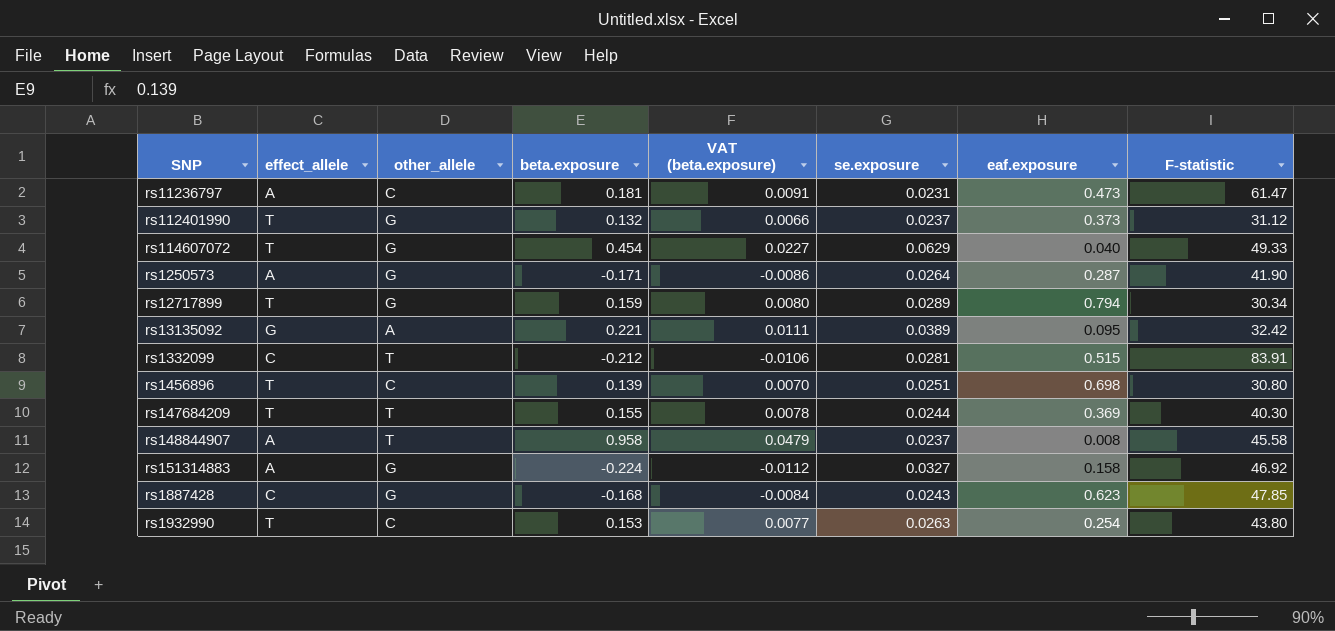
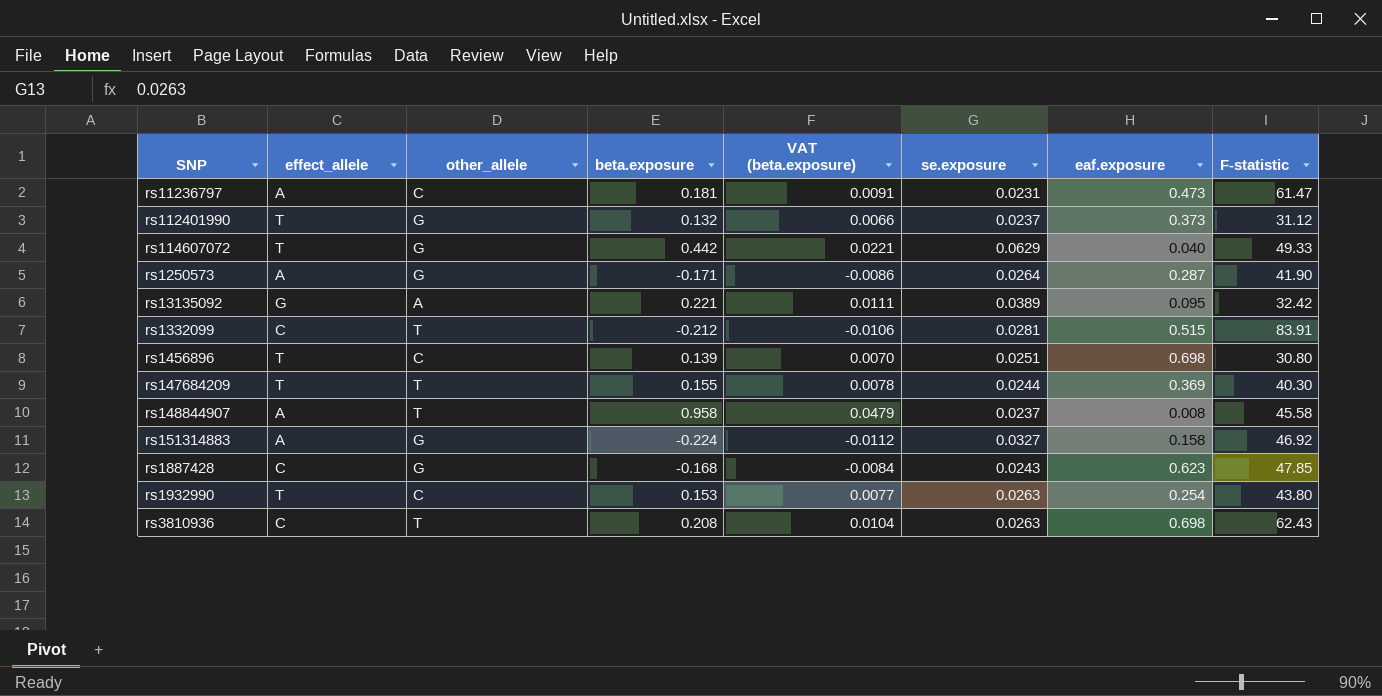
row rs12717899: T | G | 0.159 | 0.0080 | 0.0289 | 0.794 | 30.34 -> none
rs114607072 | beta.exposure: 0.454 -> 0.442
rs114607072 | VAT (beta.exposure): 0.0227 -> 0.0221
row rs3810936: none -> C | T | 0.208 | 0.0104 | 0.0263 | 0.698 | 62.43

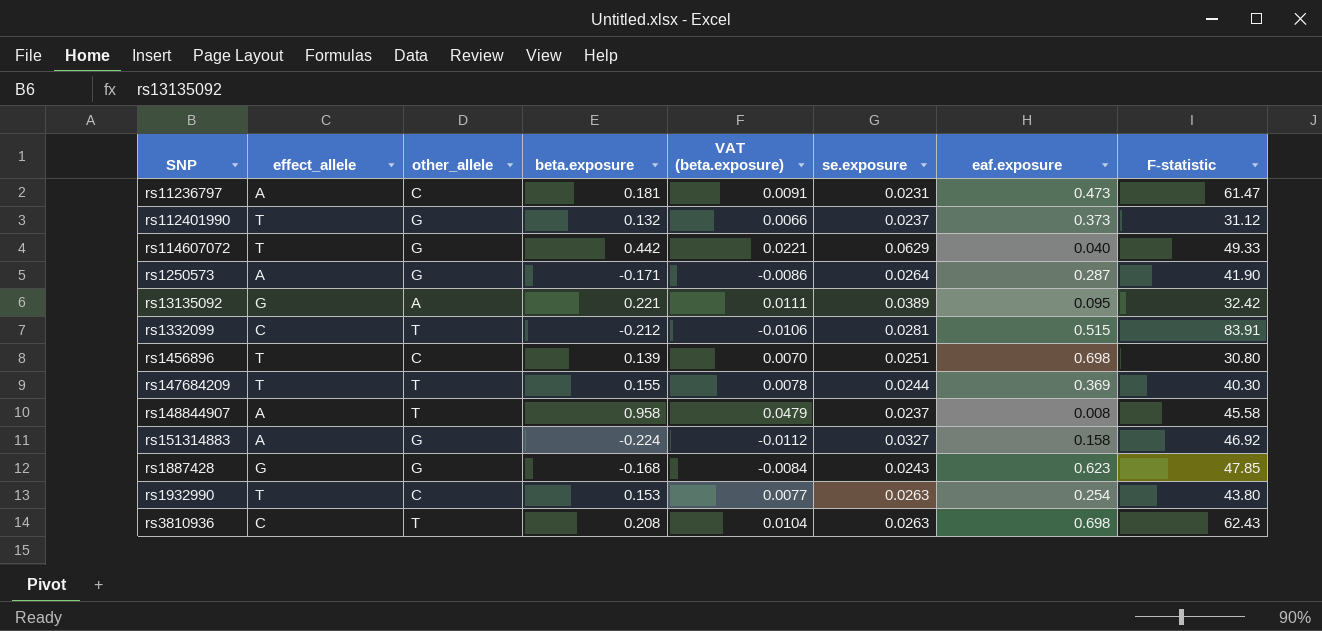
rs1887428 | effect_allele: C -> G

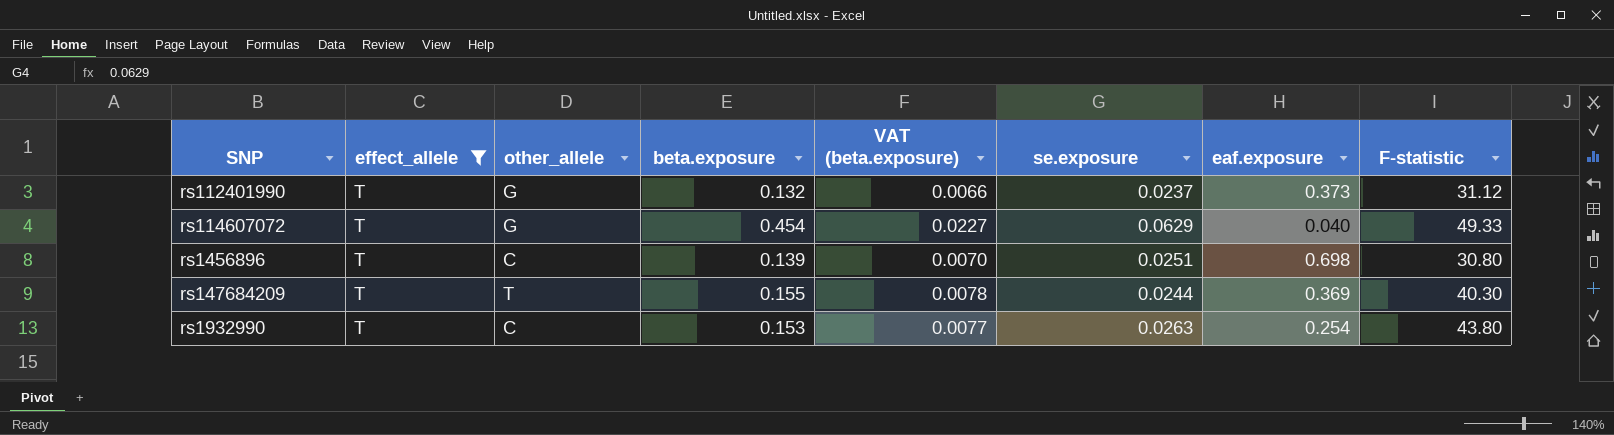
filter: none -> effect_allele = T
rs114607072 | beta.exposure: 0.442 -> 0.454
rs114607072 | VAT (beta.exposure): 0.0221 -> 0.0227

